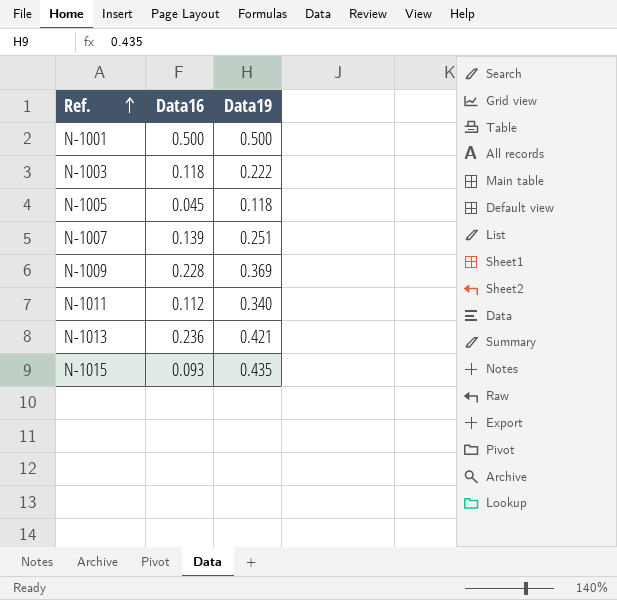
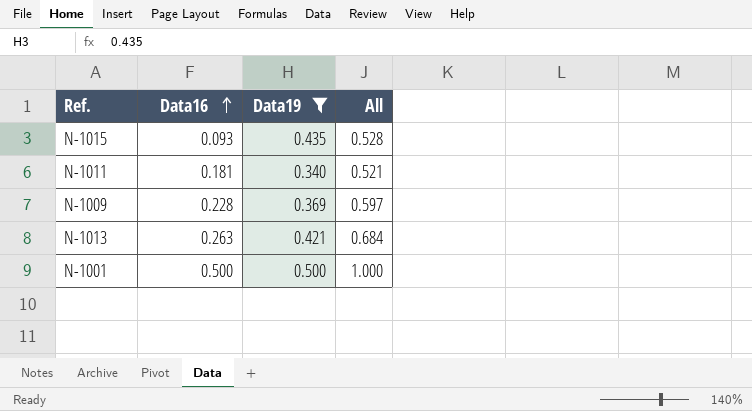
filter: none -> Data19 >= 0.340
row order: Ref. ascending -> Data16 ascending
column All | formula: none -> [Data16] + [Data19]
N-1011 | Data16: 0.112 -> 0.181
N-1013 | Data16: 0.236 -> 0.263

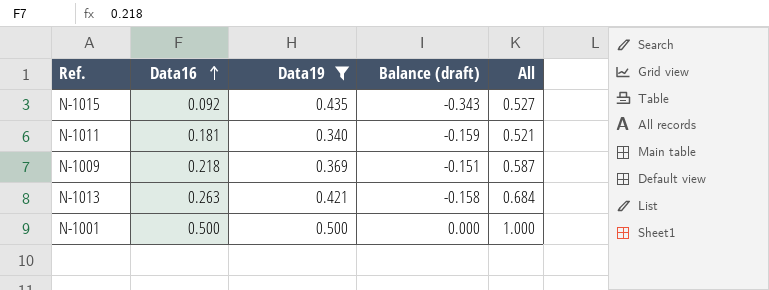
column Balance (draft) | formula: none -> [Data16] - [Data19]
N-1015 | Data16: 0.093 -> 0.092
N-1015 | All: 0.528 -> 0.527
N-1009 | Data16: 0.228 -> 0.218
N-1009 | All: 0.597 -> 0.587

